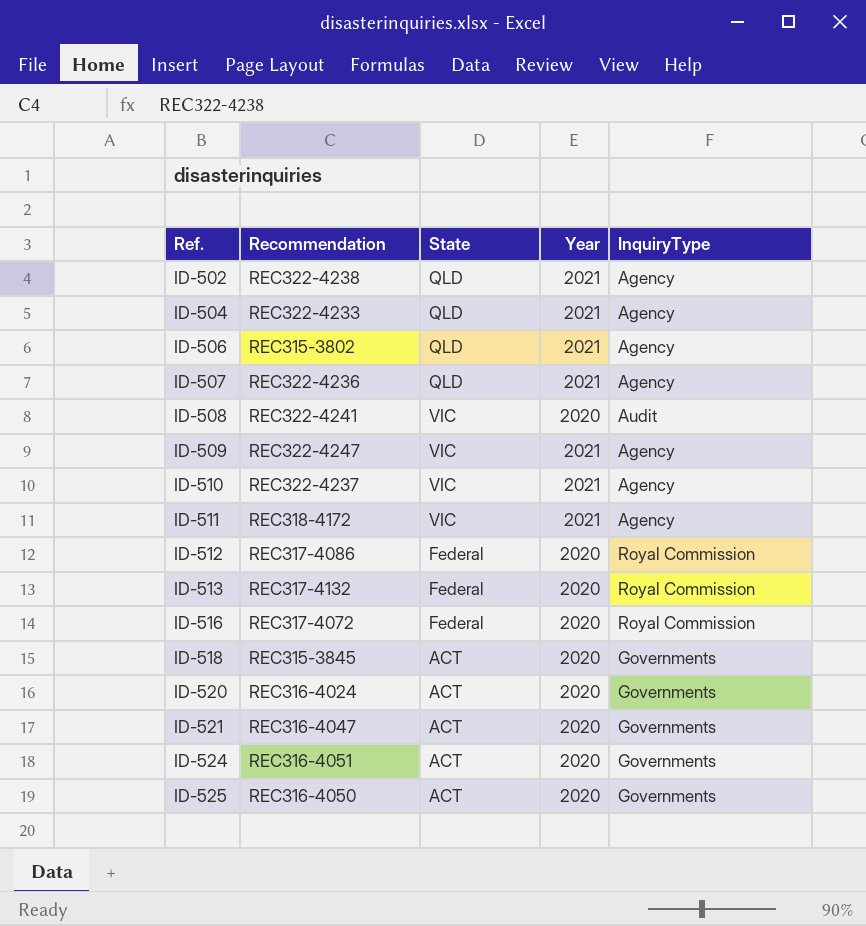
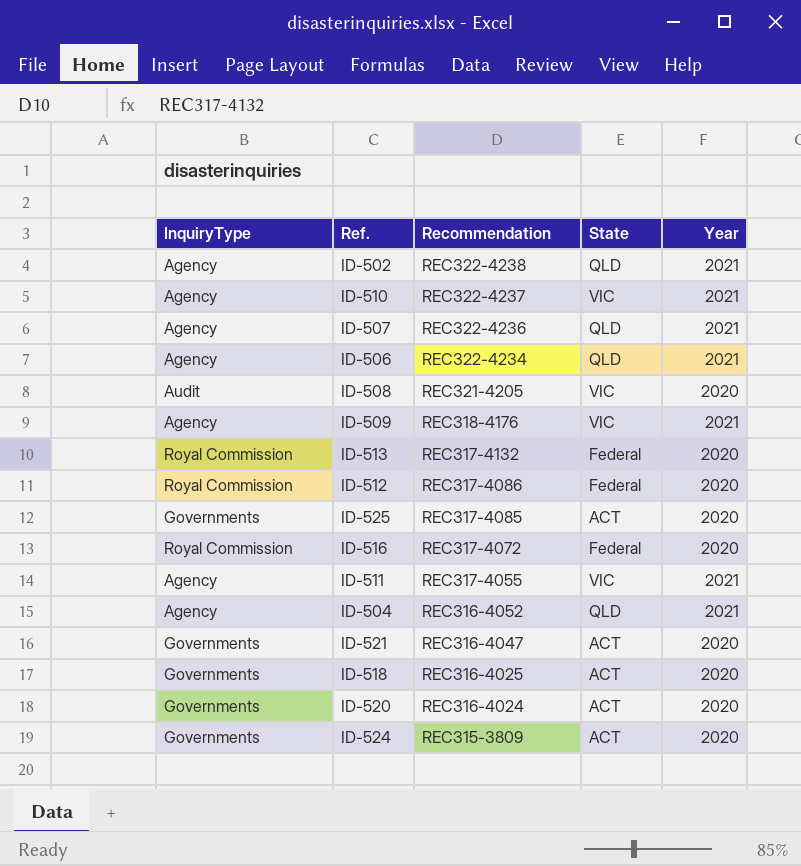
row order: Ref. ascending -> Recommendation descending
column InquiryType | position: 5 -> 1
ID-506 | Recommendation: REC315-3802 -> REC322-4234
ID-508 | Recommendation: REC322-4241 -> REC321-4205
ID-509 | Recommendation: REC322-4247 -> REC318-4176
ID-525 | Recommendation: REC316-4050 -> REC317-4085
ID-511 | Recommendation: REC318-4172 -> REC317-4055
ID-504 | Recommendation: REC322-4233 -> REC316-4052
ID-518 | Recommendation: REC315-3845 -> REC316-4025
ID-524 | Recommendation: REC316-4051 -> REC315-3809

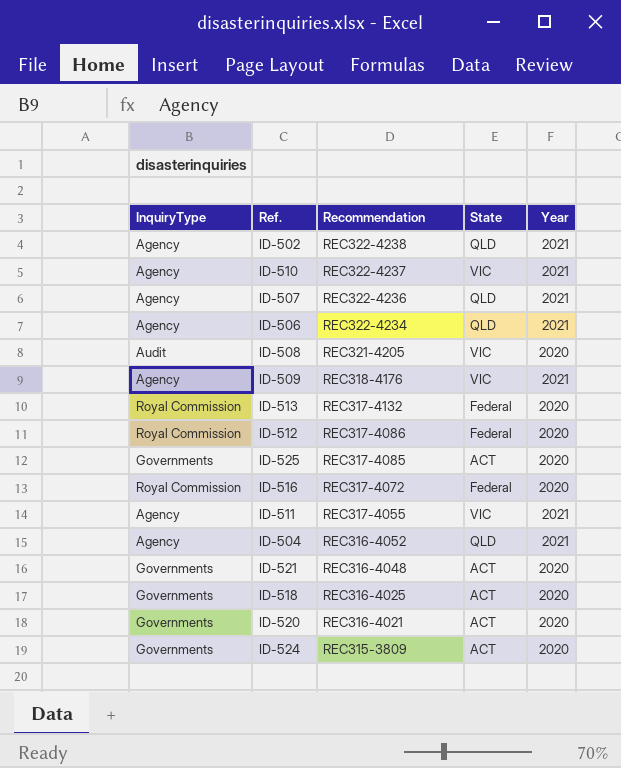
ID-521 | Recommendation: REC316-4047 -> REC316-4048
ID-520 | Recommendation: REC316-4024 -> REC316-4021

